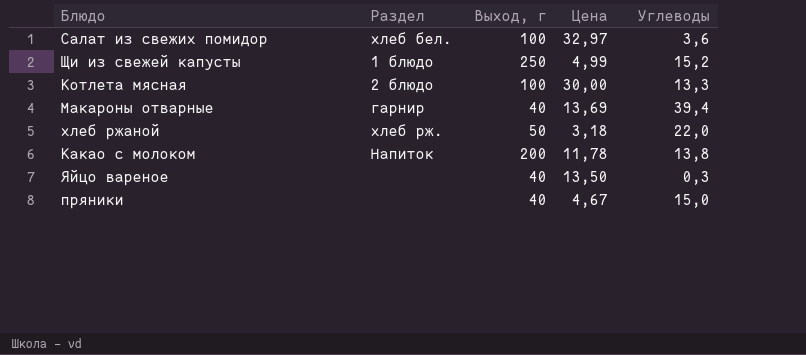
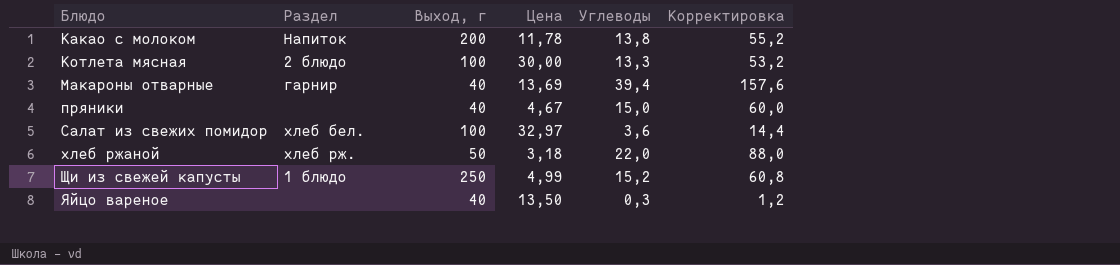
row order: none -> Блюдо ascending
column Корректировка | formula: none -> [Углеводы] * 4

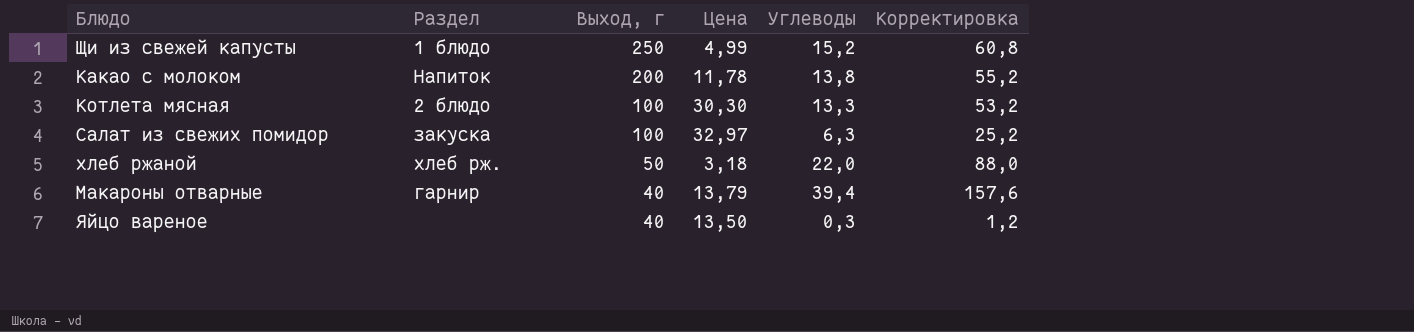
row order: Блюдо ascending -> Выход, г descending
row пряники: none | 40 | 4,67 | 15,0 | 60,0 -> none
Котлета мясная | Цена: 30,00 -> 30,30
Салат из свежих помидор | Раздел: хлеб бел. -> закуска
Салат из свежих помидор | Углеводы: 3,6 -> 6,3
Салат из свежих помидор | Корректировка: 14,4 -> 25,2
Макароны отварные | Цена: 13,69 -> 13,79

